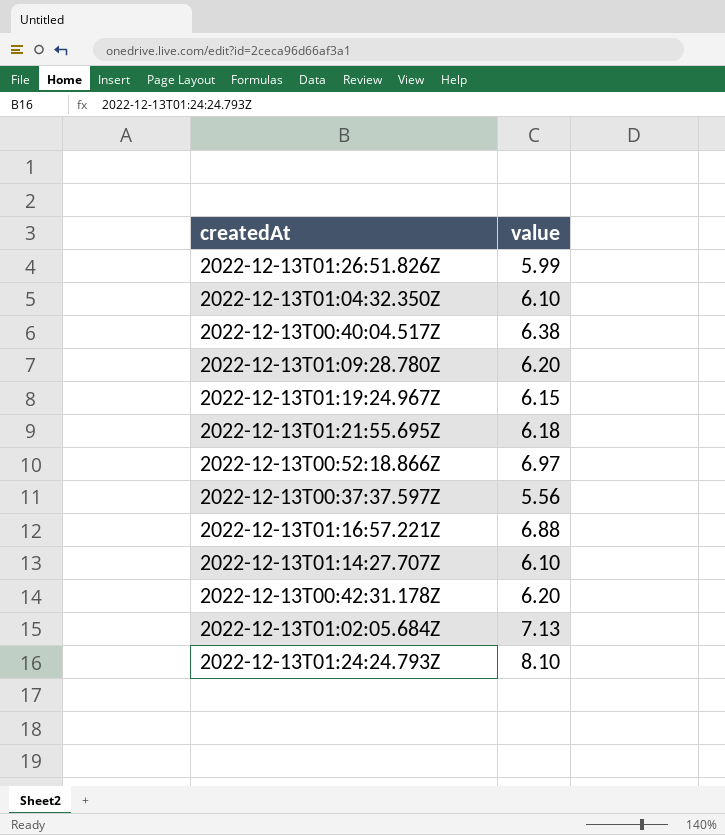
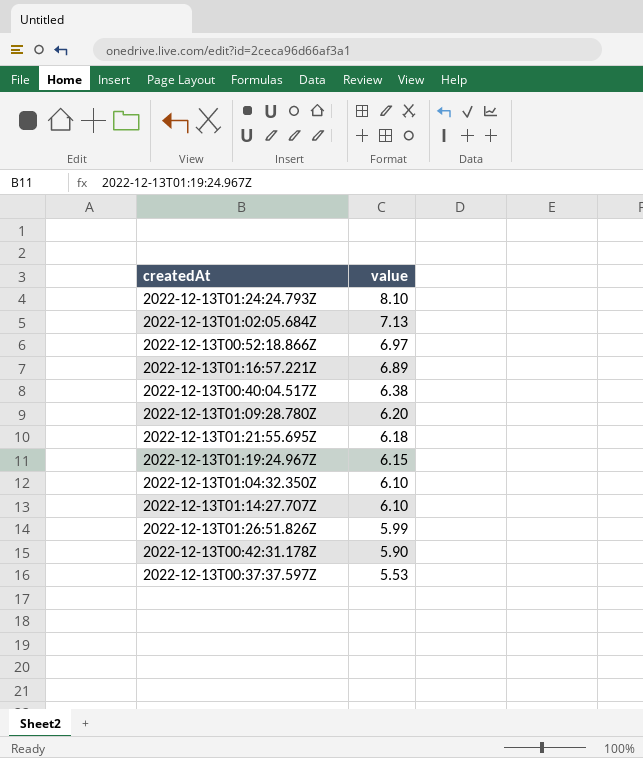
row order: none -> value descending
2022-12-13T01:16:57.221Z | value: 6.88 -> 6.89
2022-12-13T00:42:31.178Z | value: 6.20 -> 5.90
2022-12-13T00:37:37.597Z | value: 5.56 -> 5.53

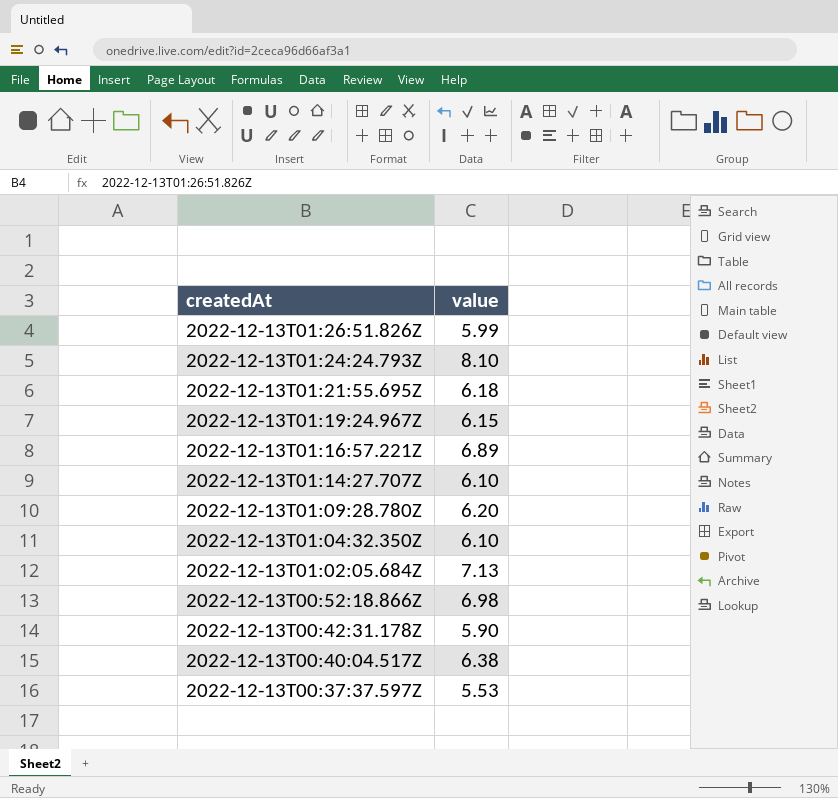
row order: value descending -> createdAt descending
2022-12-13T00:52:18.866Z | value: 6.97 -> 6.98

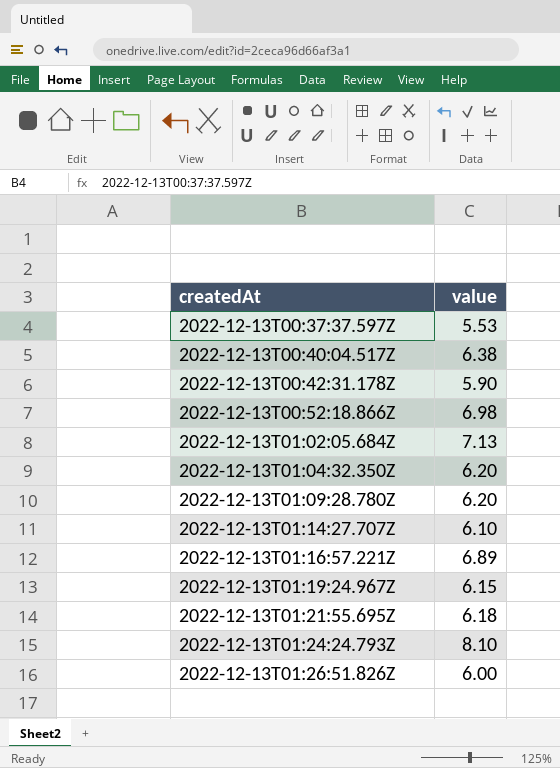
row order: createdAt descending -> createdAt ascending
2022-12-13T01:04:32.350Z | value: 6.10 -> 6.20
2022-12-13T01:26:51.826Z | value: 5.99 -> 6.00

